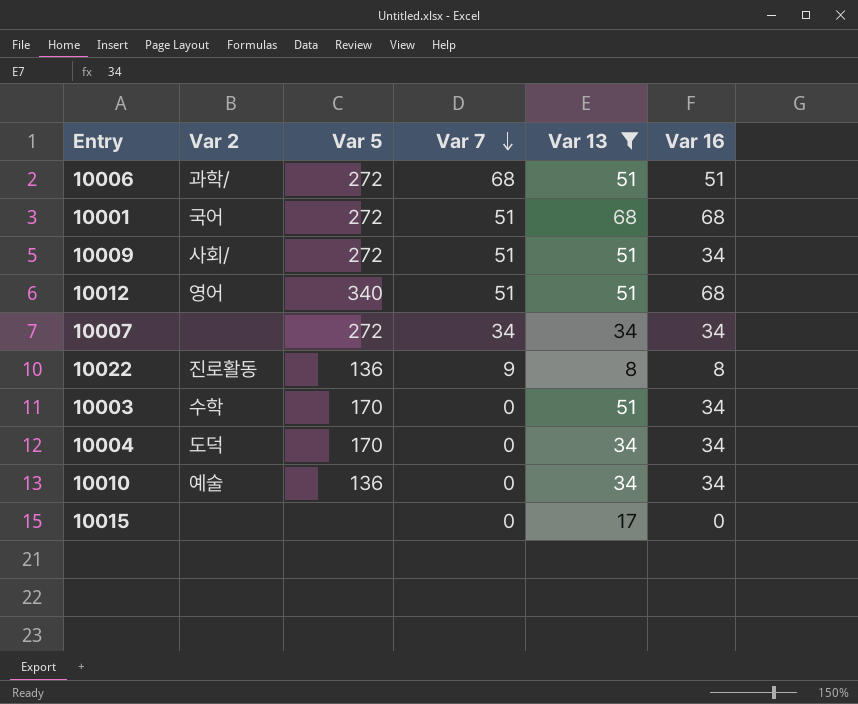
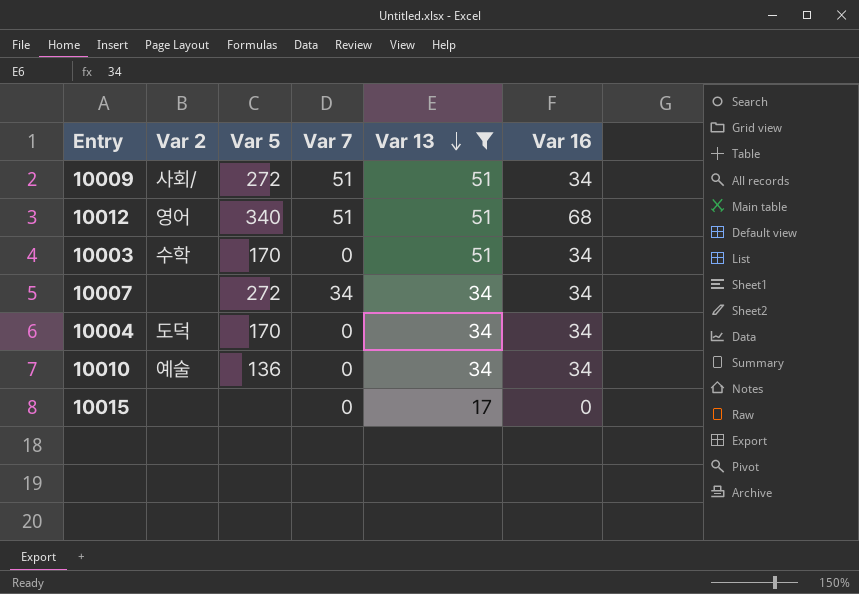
row order: Var 7 descending -> Var 13 descending
row 10006: 과학/ | 272 | 68 | 51 | 51 -> none
row 10001: 국어 | 272 | 51 | 68 | 68 -> none
row 10022: 진로활동 | 136 | 9 | 8 | 8 -> none

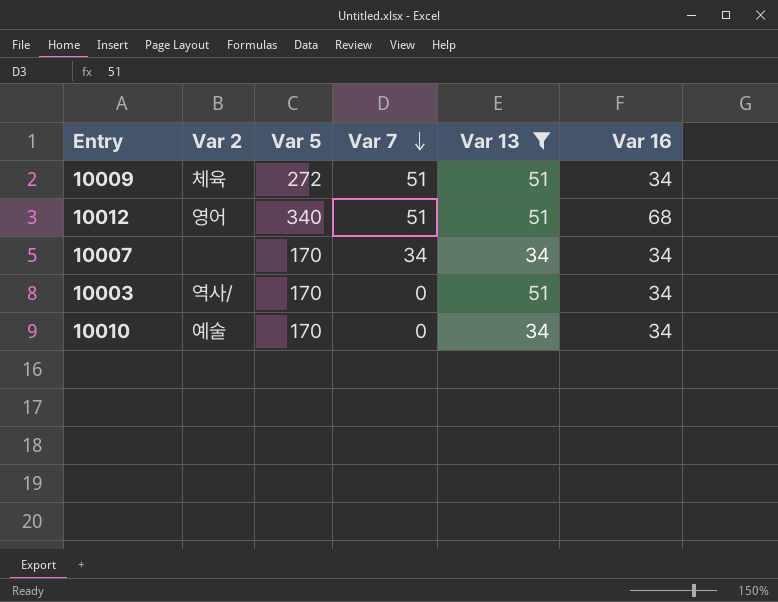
row order: Var 13 descending -> Var 7 descending
row 10004: 도덕 | 170 | 0 | 34 | 34 -> none
row 10015: none | none | 0 | 17 | 0 -> none
10009 | Var 2: 사회/ -> 체육
10007 | Var 5: 272 -> 170
10003 | Var 2: 수학 -> 역사/
10010 | Var 5: 136 -> 170

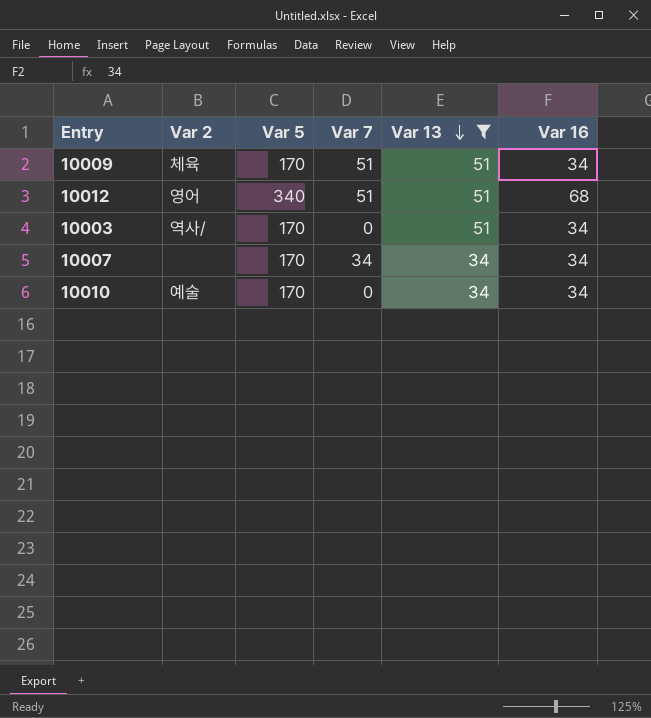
row order: Var 7 descending -> Var 13 descending
10009 | Var 5: 272 -> 170

